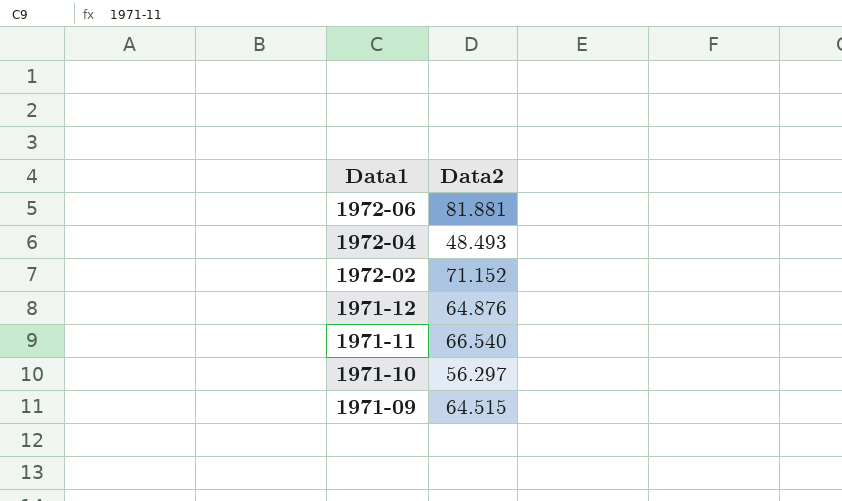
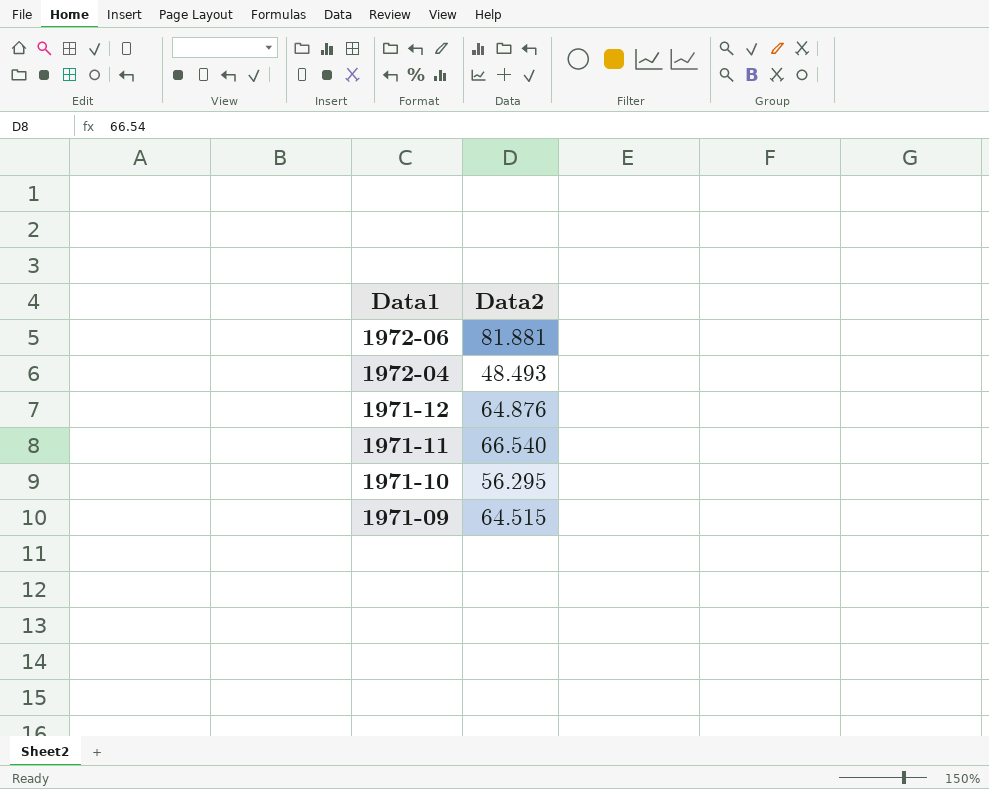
row 1972-02: 71.152 -> none
1971-10 | Data2: 56.297 -> 56.295

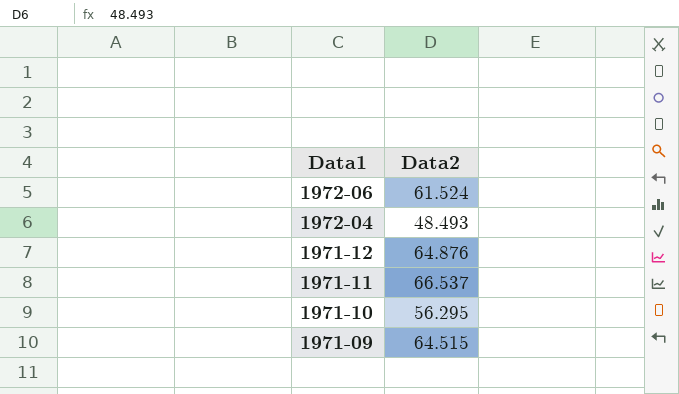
1972-06 | Data2: 81.881 -> 61.524
1971-11 | Data2: 66.540 -> 66.537

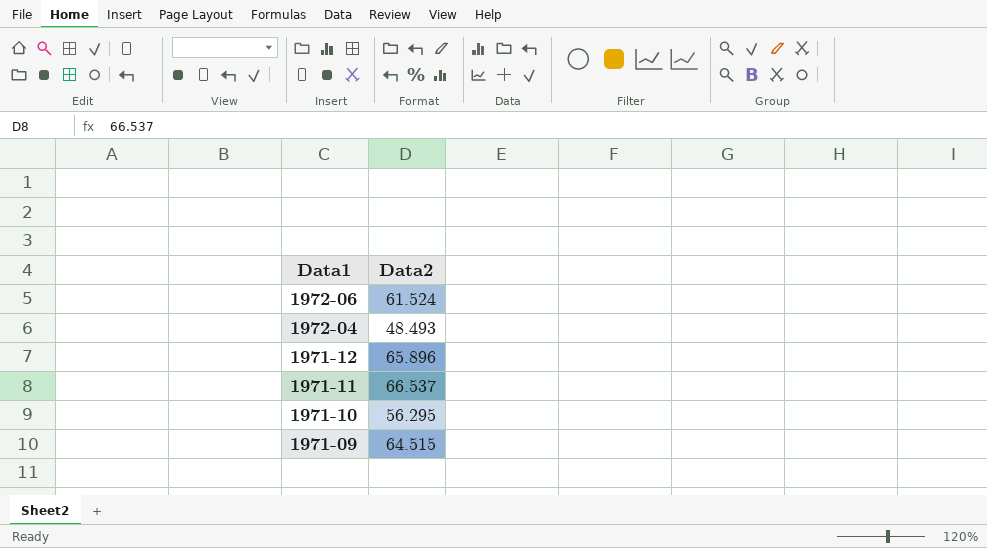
1971-12 | Data2: 64.876 -> 65.896

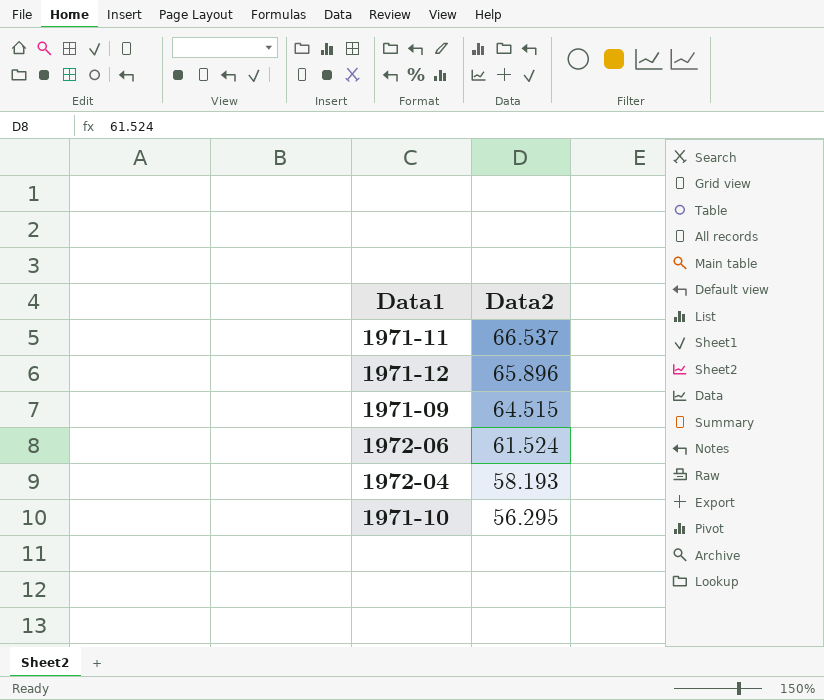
row order: Data1 descending -> Data2 descending
1972-04 | Data2: 48.493 -> 58.193

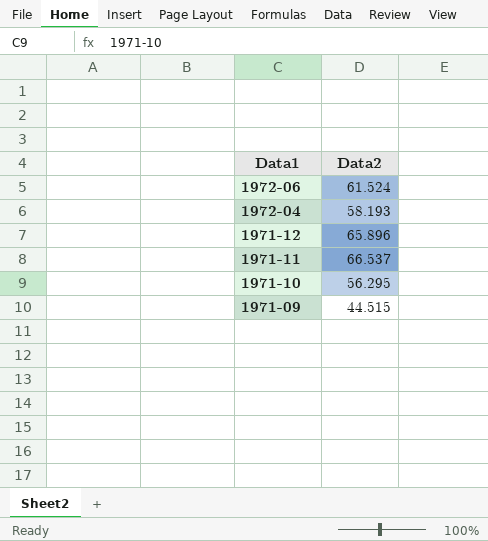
row order: Data2 descending -> Data1 descending
1971-09 | Data2: 64.515 -> 44.515

